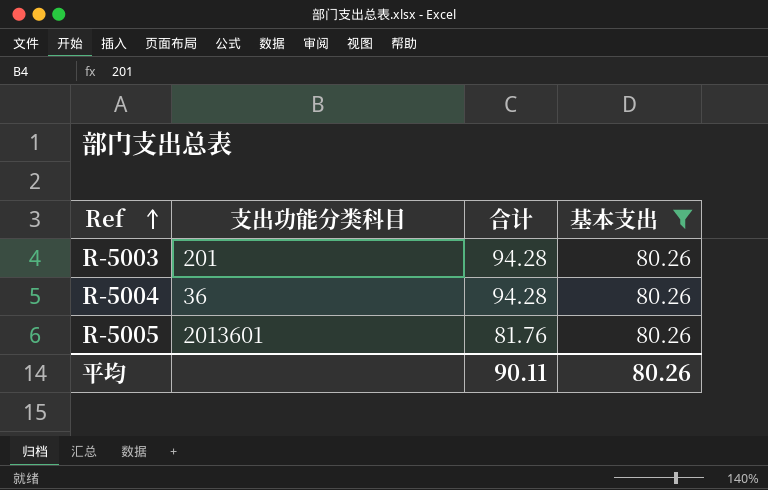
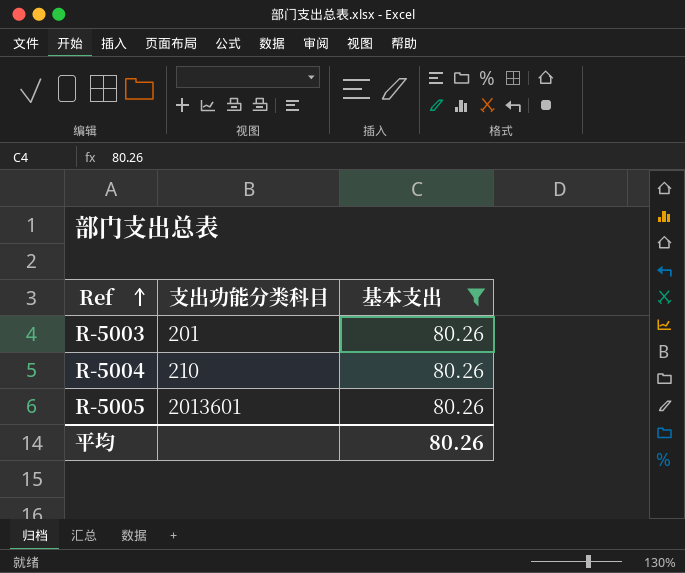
column 合计 | position: 3 -> none
R-5004 | 支出功能分类科目: 36 -> 210

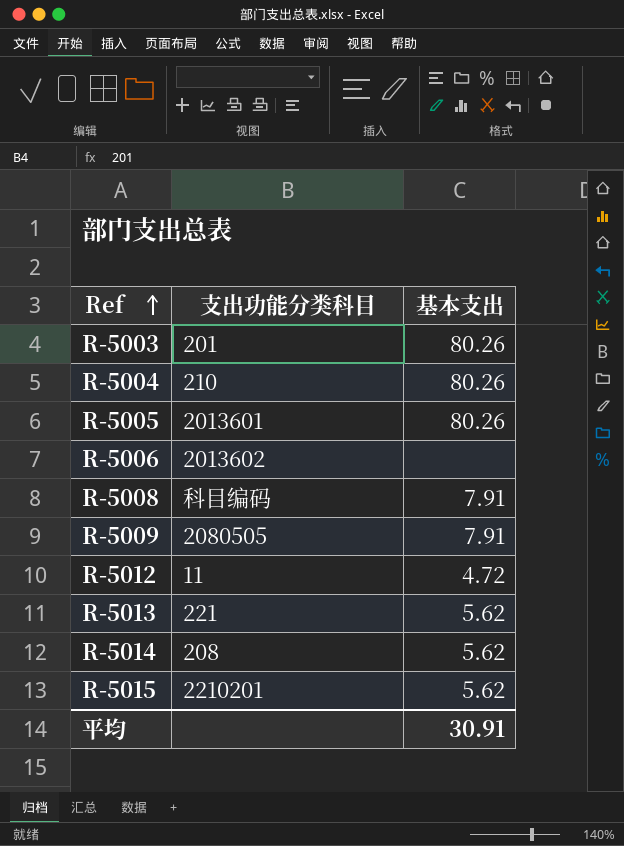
filter: 基本支出 = 80.26 -> none
平均 | 基本支出: 80.26 -> 30.91

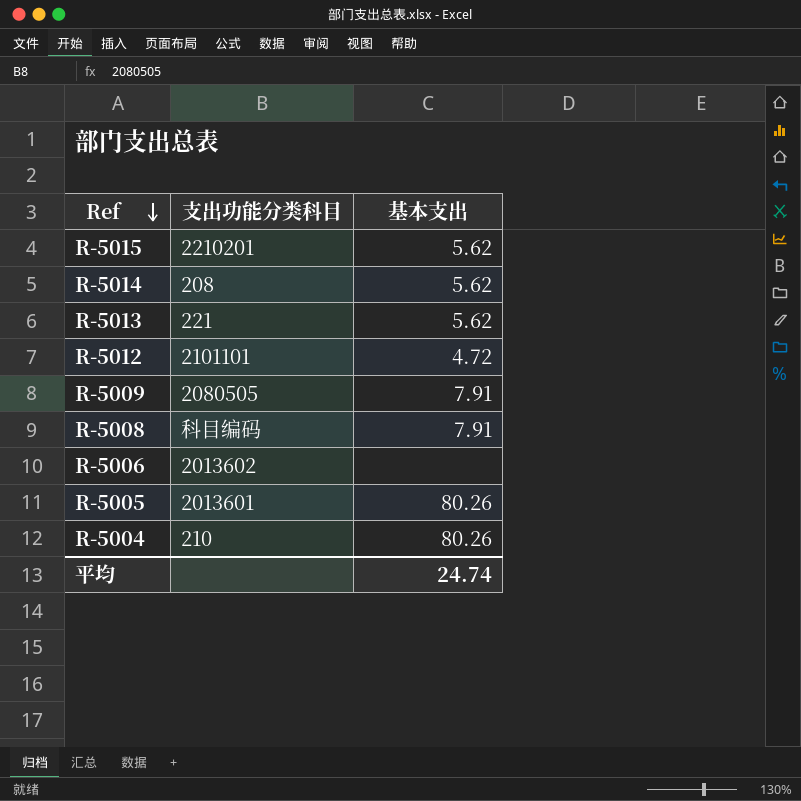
row order: Ref ascending -> Ref descending
row R-5003: 201 | 80.26 -> none
R-5012 | 支出功能分类科目: 11 -> 2101101
平均 | 基本支出: 30.91 -> 24.74

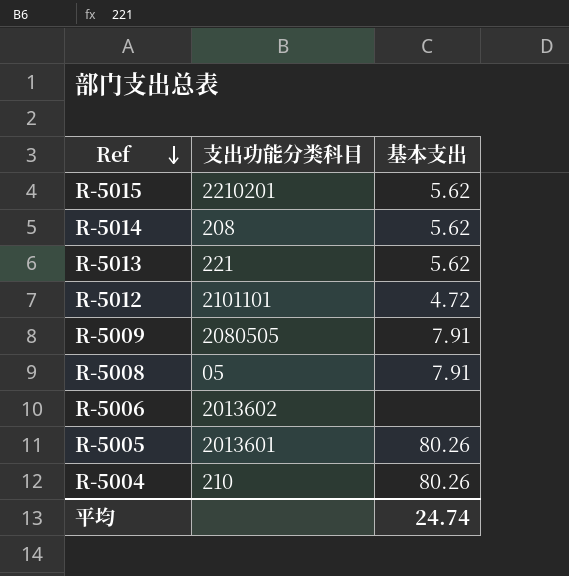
R-5008 | 支出功能分类科目: 科目编码 -> 05

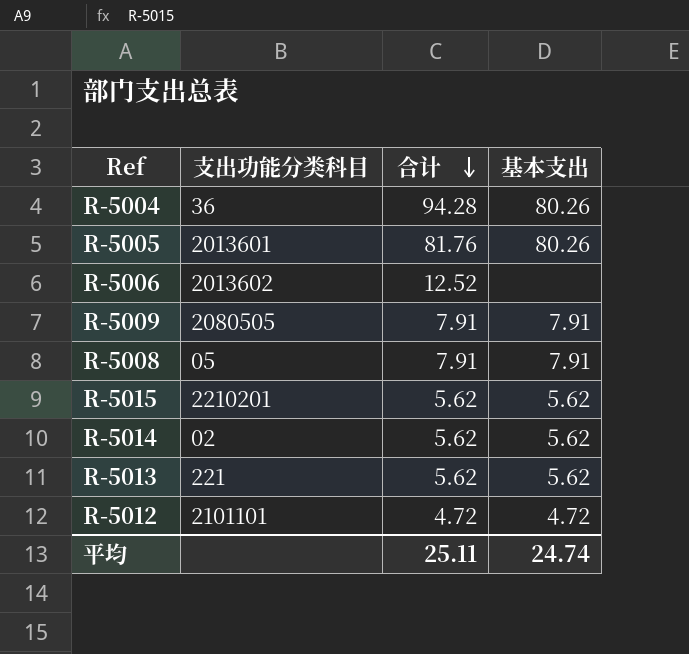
row order: Ref descending -> 合计 descending
column 合计 | position: none -> 3
R-5004 | 支出功能分类科目: 210 -> 36
R-5014 | 支出功能分类科目: 208 -> 02

